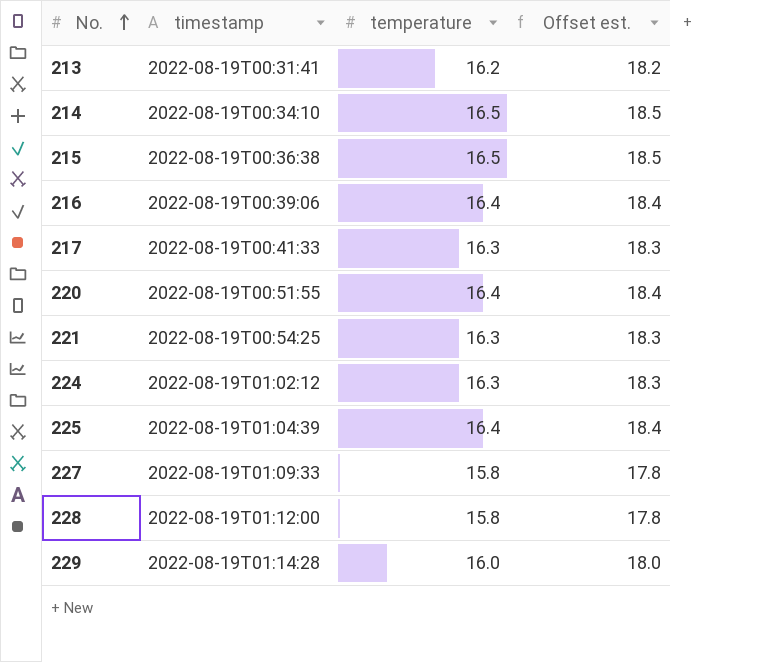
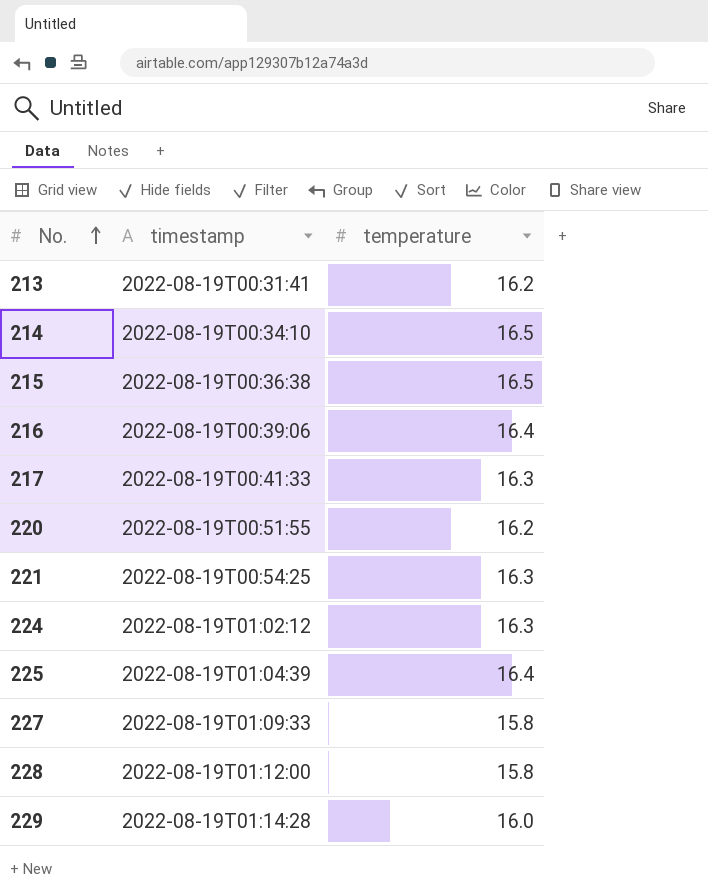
column Offset est. | formula: [temperature] + 2 -> none
220 | temperature: 16.4 -> 16.2

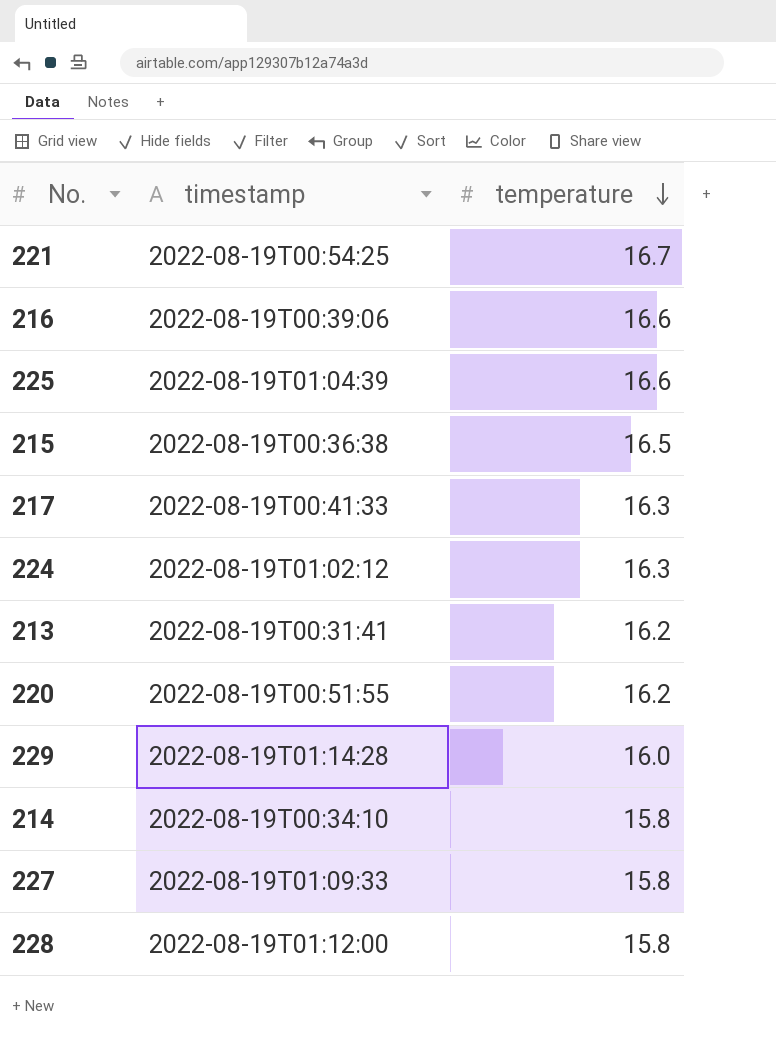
row order: No. ascending -> temperature descending
221 | temperature: 16.3 -> 16.7
216 | temperature: 16.4 -> 16.6
225 | temperature: 16.4 -> 16.6
214 | temperature: 16.5 -> 15.8

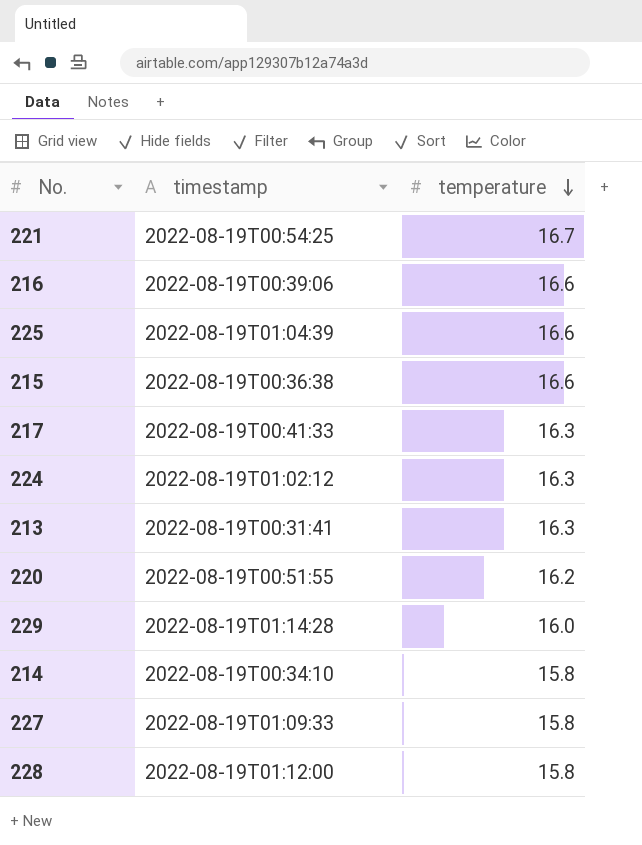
215 | temperature: 16.5 -> 16.6
213 | temperature: 16.2 -> 16.3

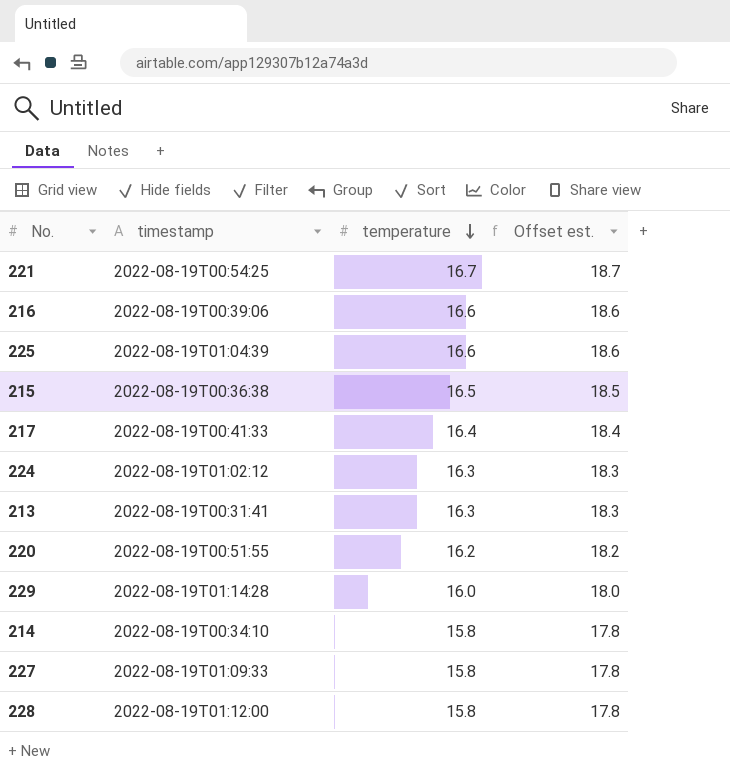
column Offset est. | formula: none -> [temperature] + 2
215 | temperature: 16.6 -> 16.5
217 | temperature: 16.3 -> 16.4

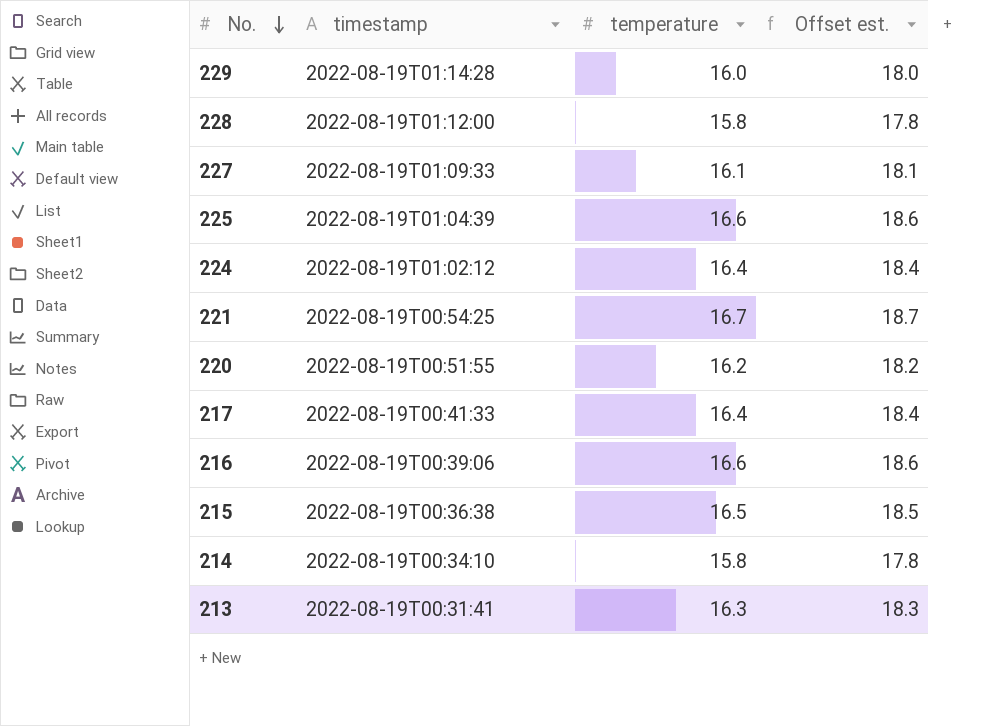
row order: temperature descending -> No. descending
227 | temperature: 15.8 -> 16.1
227 | Offset est.: 17.8 -> 18.1
224 | temperature: 16.3 -> 16.4
224 | Offset est.: 18.3 -> 18.4

